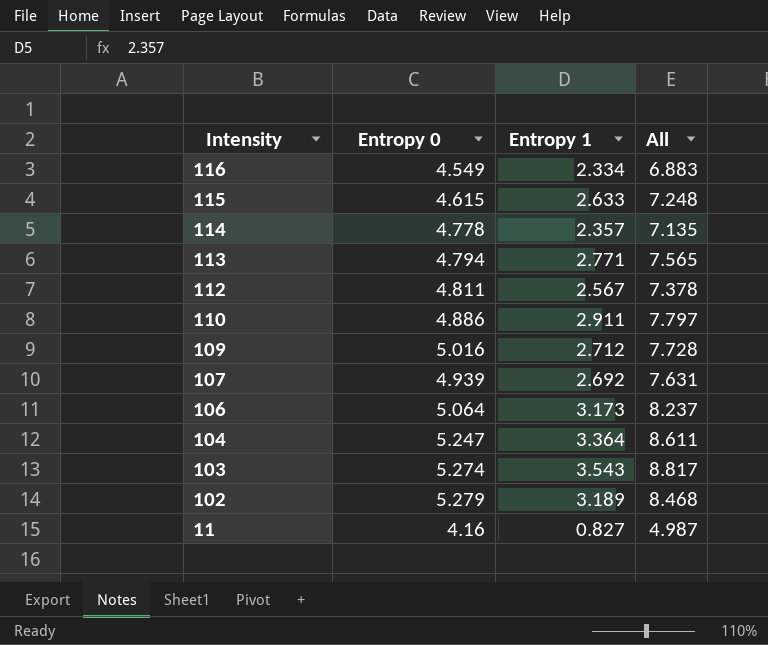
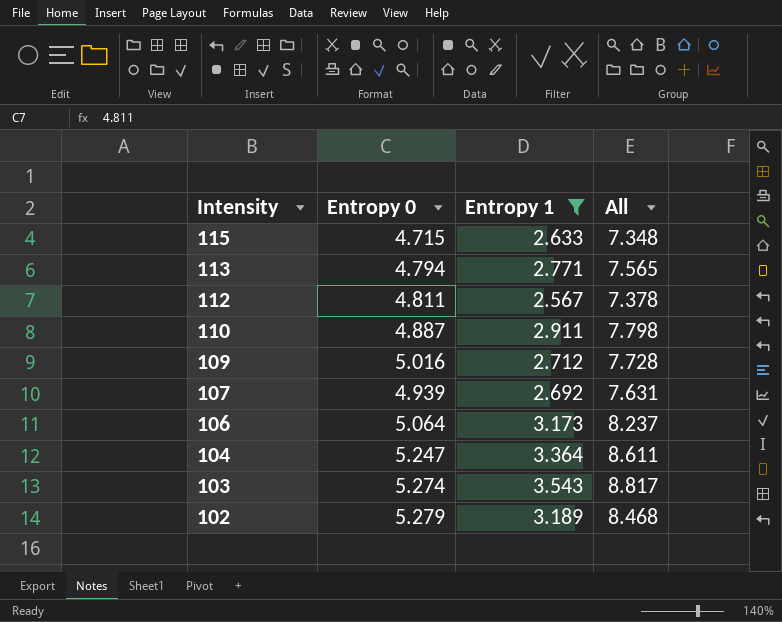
filter: none -> Entropy 1 >= 2.567
115 | Entropy 0: 4.615 -> 4.715
115 | All: 7.248 -> 7.348
110 | Entropy 0: 4.886 -> 4.887
110 | All: 7.797 -> 7.798

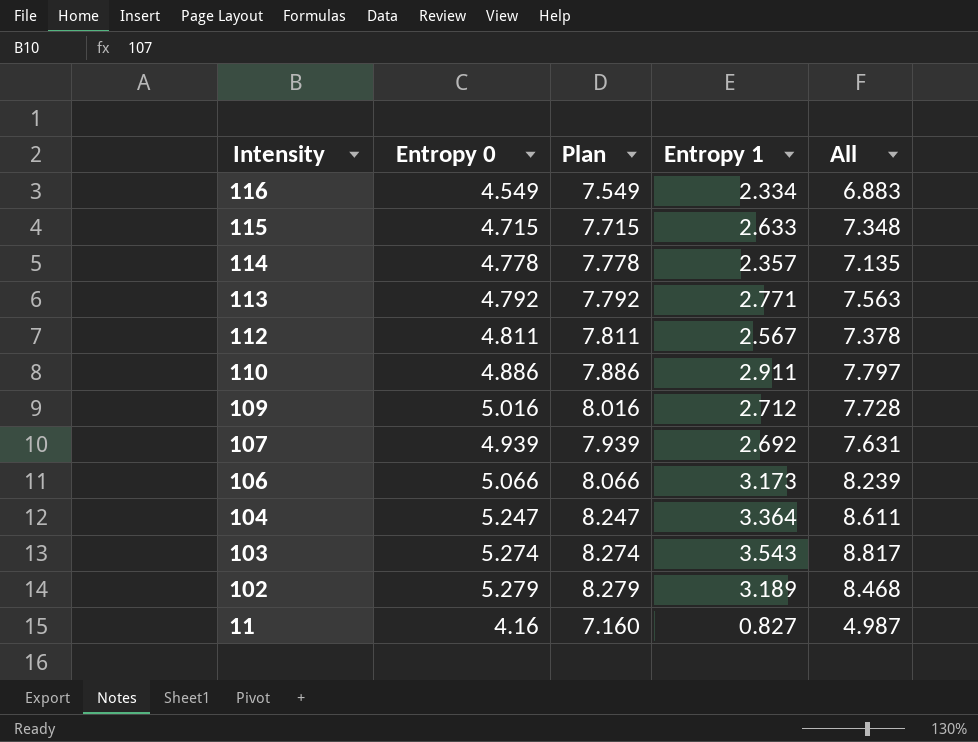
filter: Entropy 1 >= 2.567 -> none
column Plan | formula: none -> [Entropy 0] + 3
113 | Entropy 0: 4.794 -> 4.792
113 | All: 7.565 -> 7.563
110 | Entropy 0: 4.887 -> 4.886
110 | All: 7.798 -> 7.797
106 | Entropy 0: 5.064 -> 5.066
106 | All: 8.237 -> 8.239

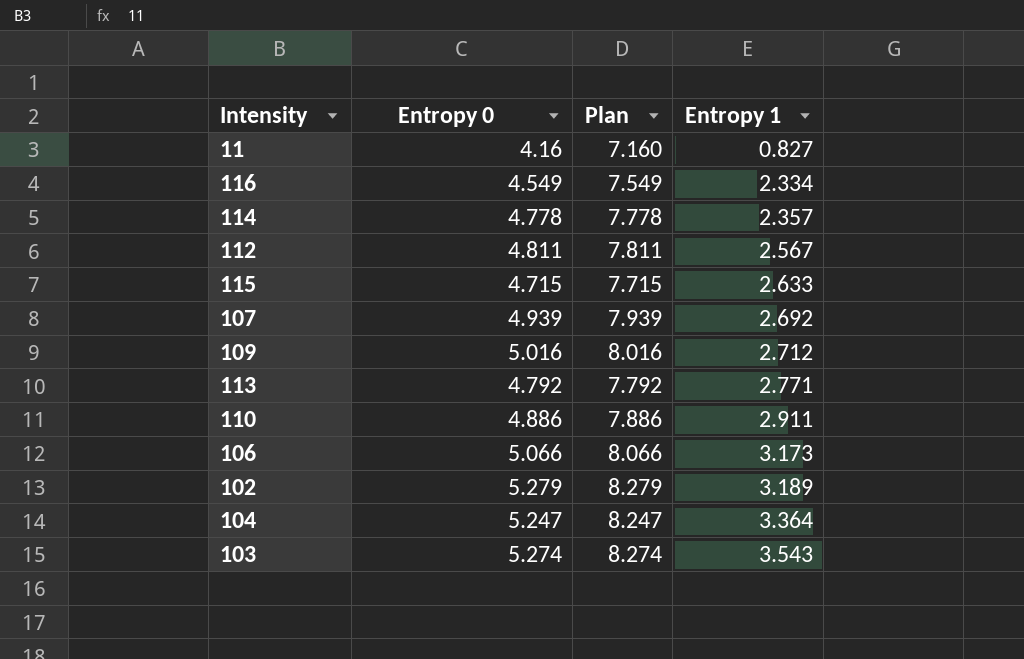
row order: Intensity descending -> Entropy 1 ascending
column All | formula: [Entropy 0] + [Entropy 1] -> none

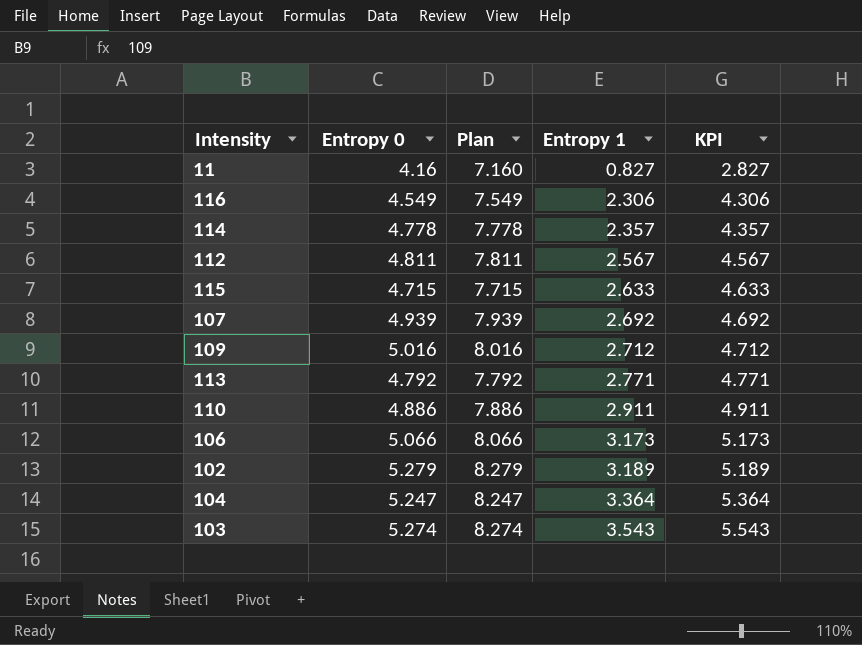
column KPI | formula: none -> [Entropy 1] + 2
116 | Entropy 1: 2.334 -> 2.306

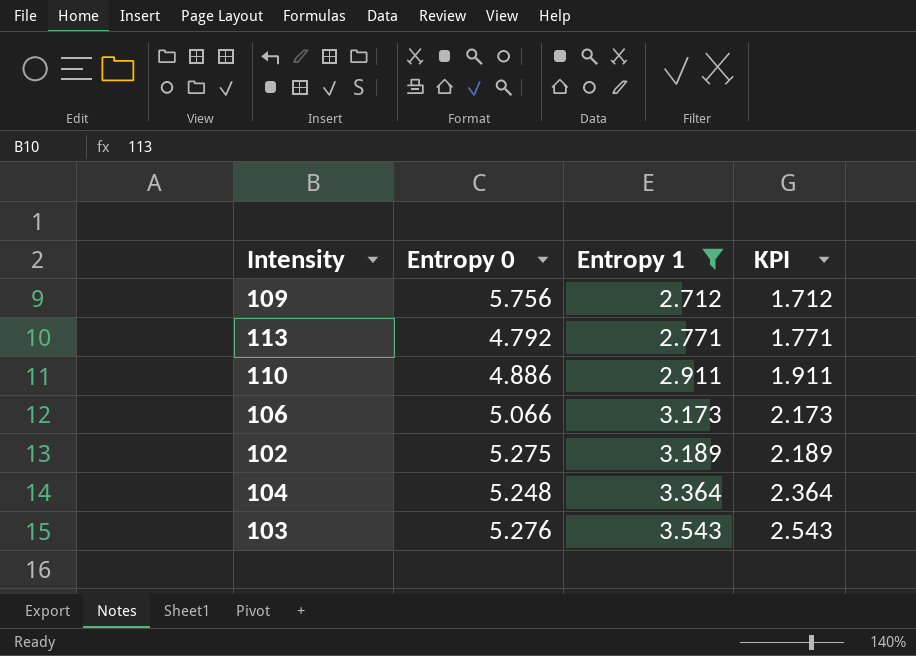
filter: none -> Entropy 1 >= 2.712
column Plan | formula: [Entropy 0] + 3 -> none
column KPI | formula: [Entropy 1] + 2 -> [Entropy 1] - 1
109 | Entropy 0: 5.016 -> 5.756
102 | Entropy 0: 5.279 -> 5.275
104 | Entropy 0: 5.247 -> 5.248
103 | Entropy 0: 5.274 -> 5.276

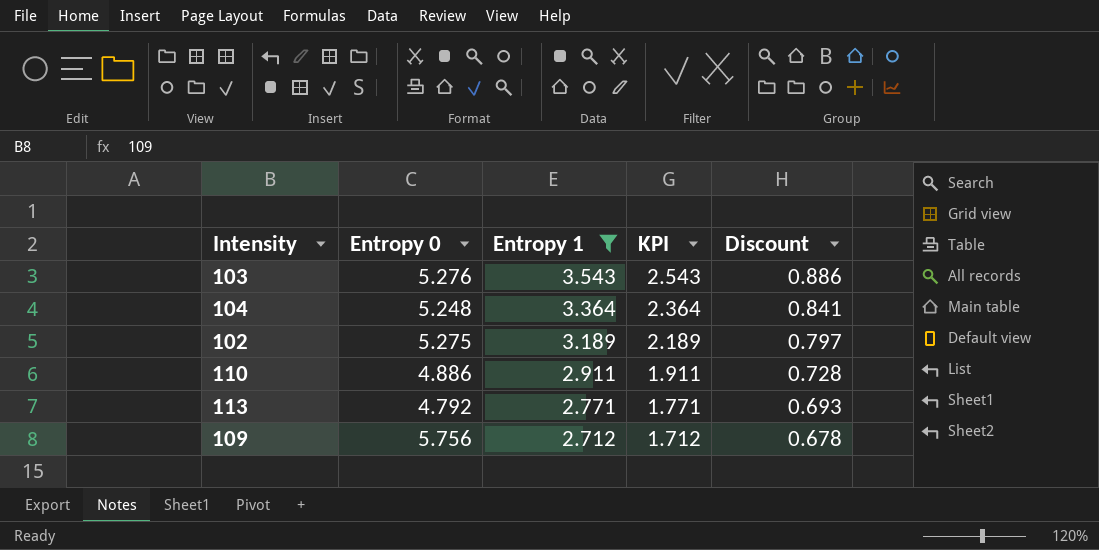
row order: Entropy 1 ascending -> Entropy 1 descending
column Discount | formula: none -> [Entropy 1] * 0.25
row 106: 5.066 | 3.173 | 2.173 -> none

